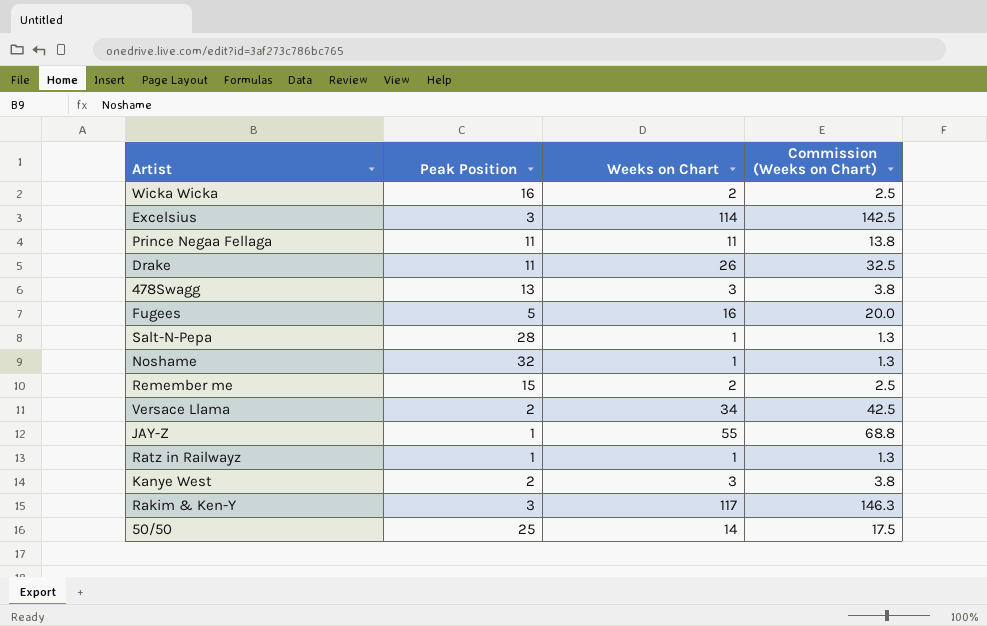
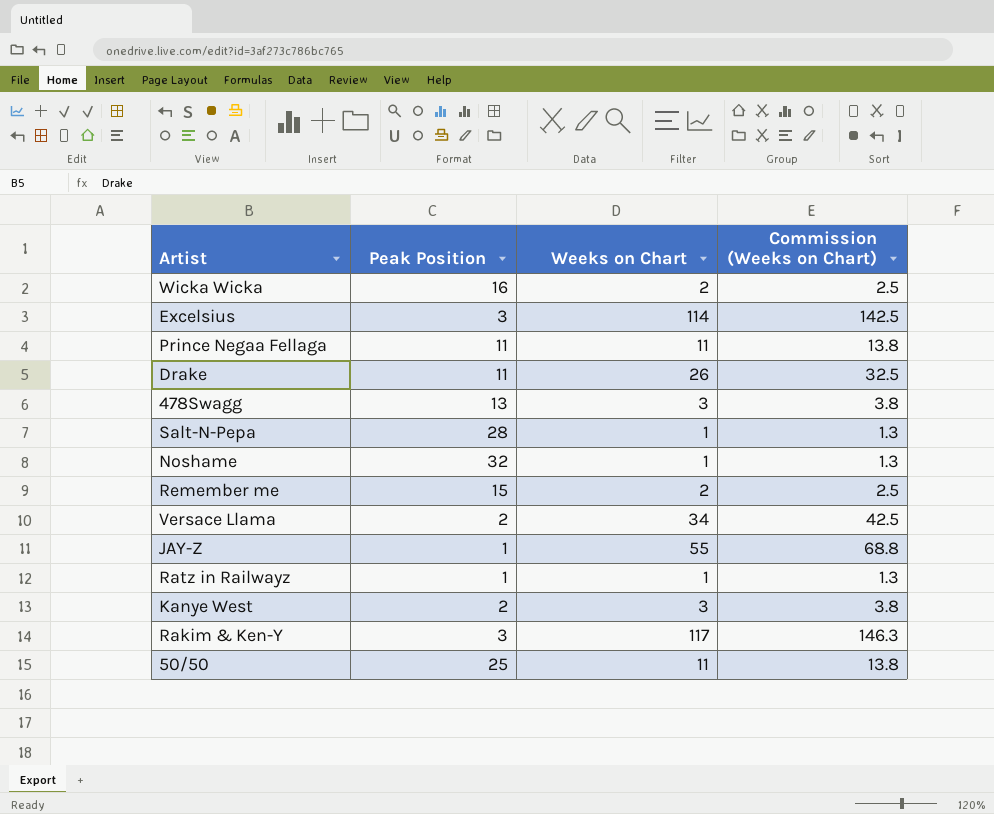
row Fugees: 5 | 16 | 20.0 -> none
50/50 | Weeks on Chart: 14 -> 11
50/50 | Commission (Weeks on Chart): 17.5 -> 13.8

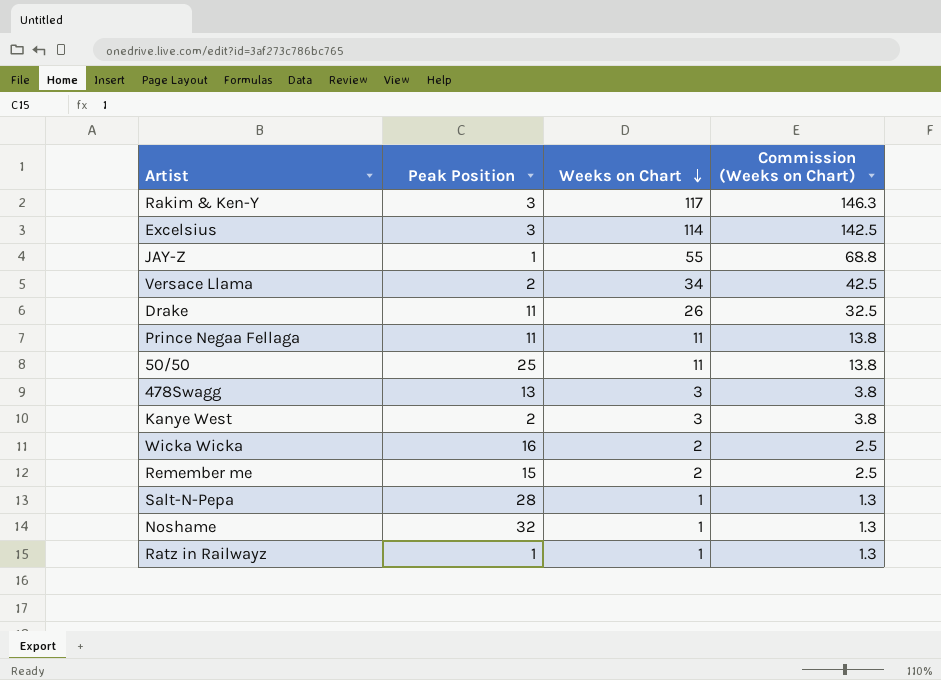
row order: none -> Weeks on Chart descending

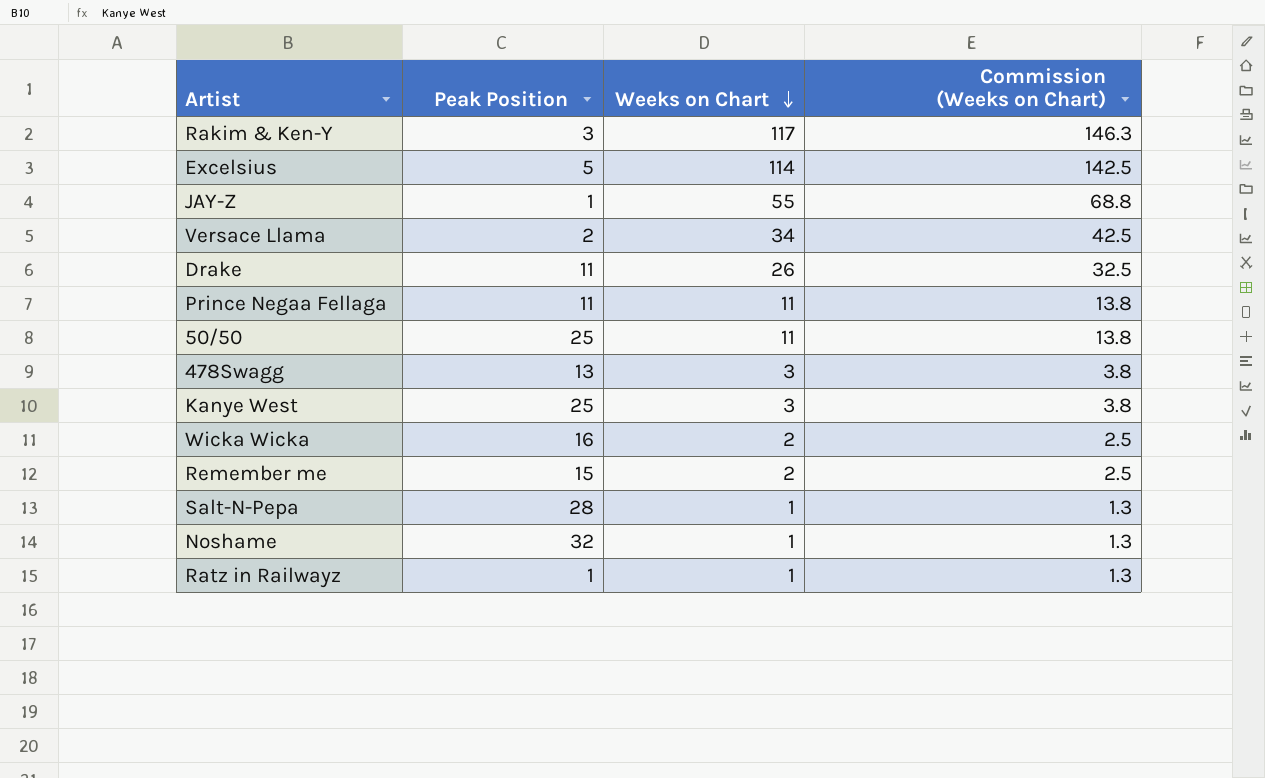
Excelsius | Peak Position: 3 -> 5
Kanye West | Peak Position: 2 -> 25

